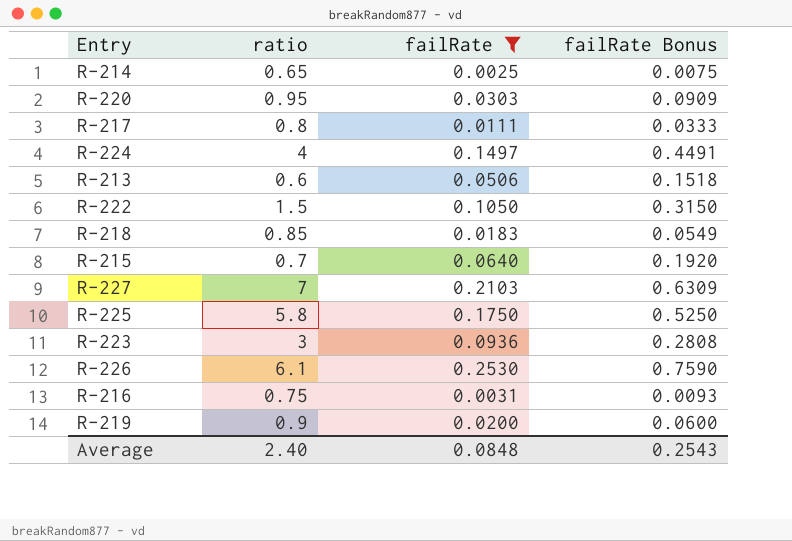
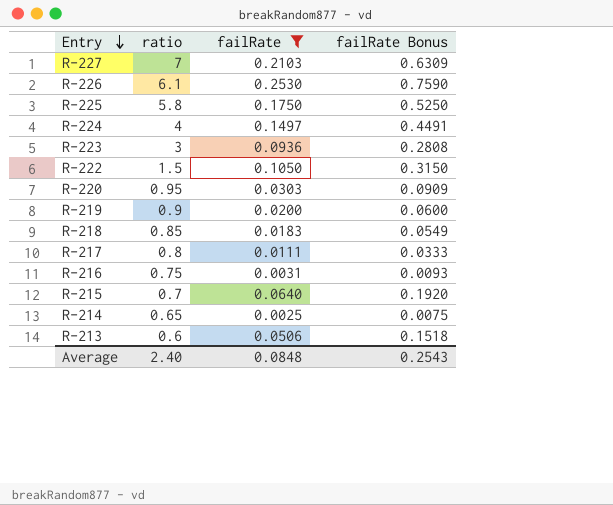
row order: none -> Entry descending

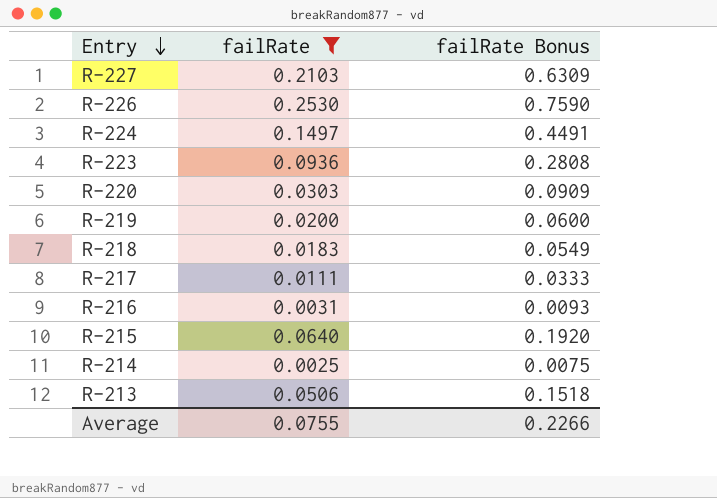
column ratio | position: 2 -> none
row R-225: 5.8 | 0.1750 | 0.5250 -> none
row R-222: 1.5 | 0.1050 | 0.3150 -> none
Average | failRate: 0.0848 -> 0.0755
Average | failRate Bonus: 0.2543 -> 0.2266

